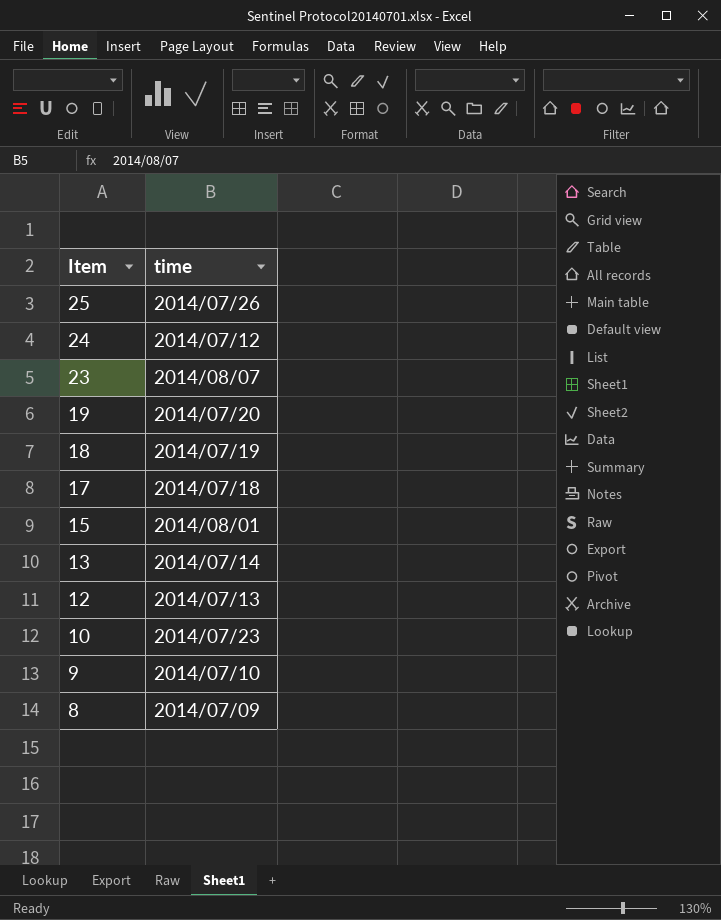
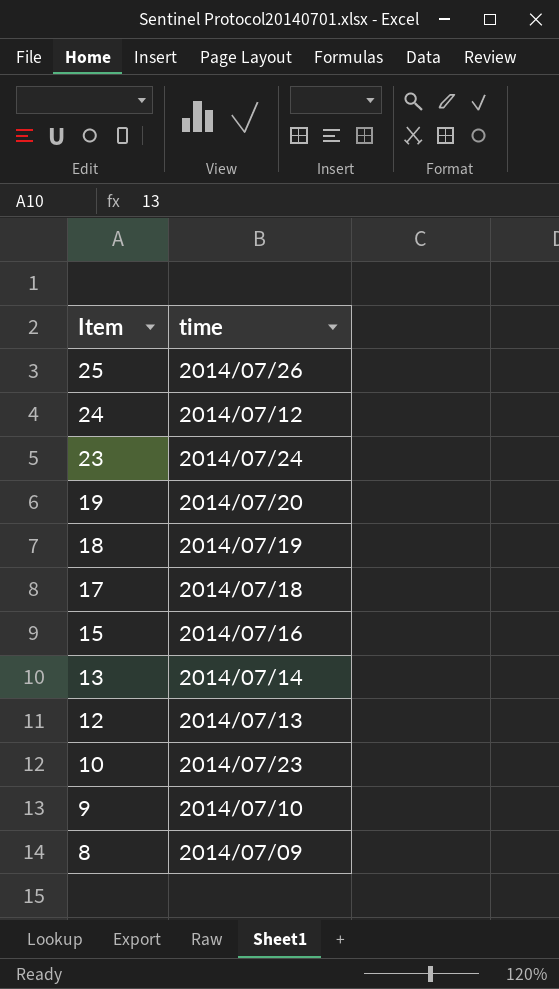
23 | time: 2014/08/07 -> 2014/07/24
15 | time: 2014/08/01 -> 2014/07/16

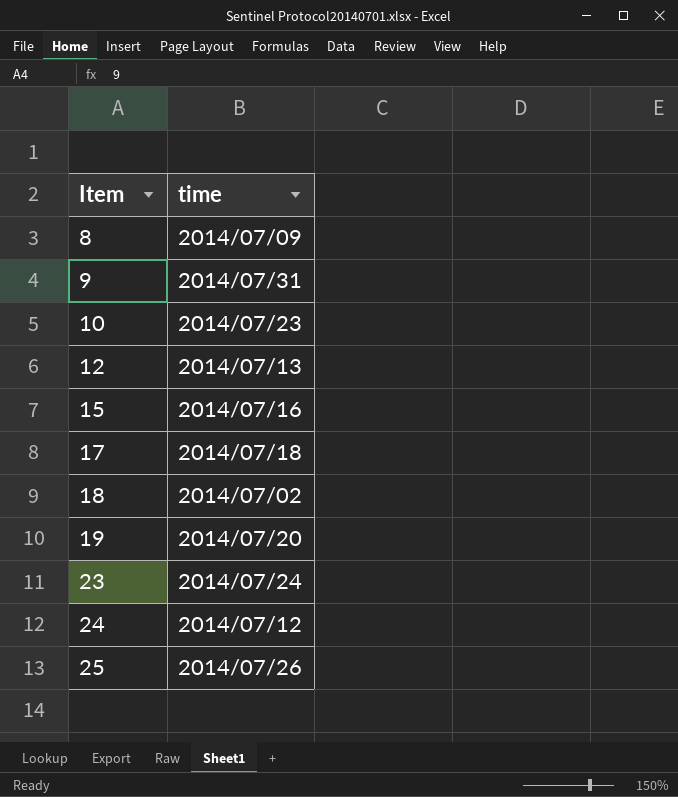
row order: Item descending -> Item ascending
row 13: 2014/07/14 -> none
9 | time: 2014/07/10 -> 2014/07/31
18 | time: 2014/07/19 -> 2014/07/02

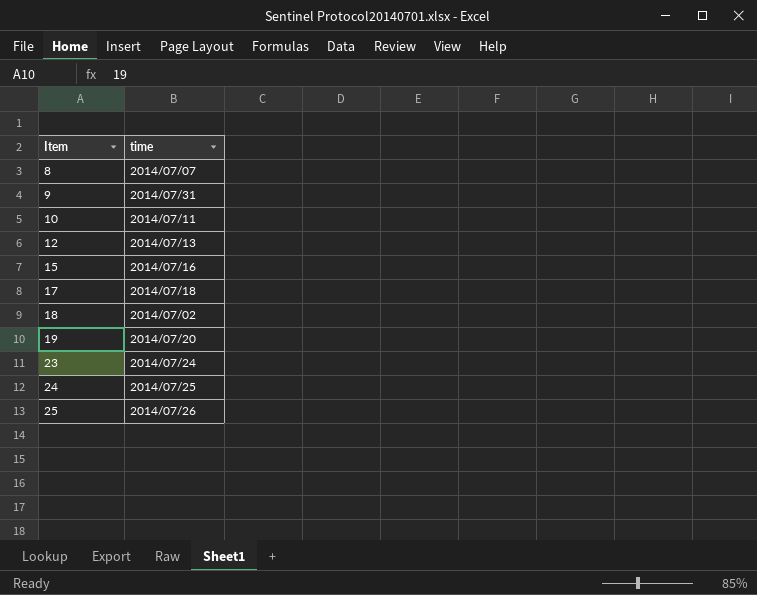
8 | time: 2014/07/09 -> 2014/07/07
10 | time: 2014/07/23 -> 2014/07/11
24 | time: 2014/07/12 -> 2014/07/25

